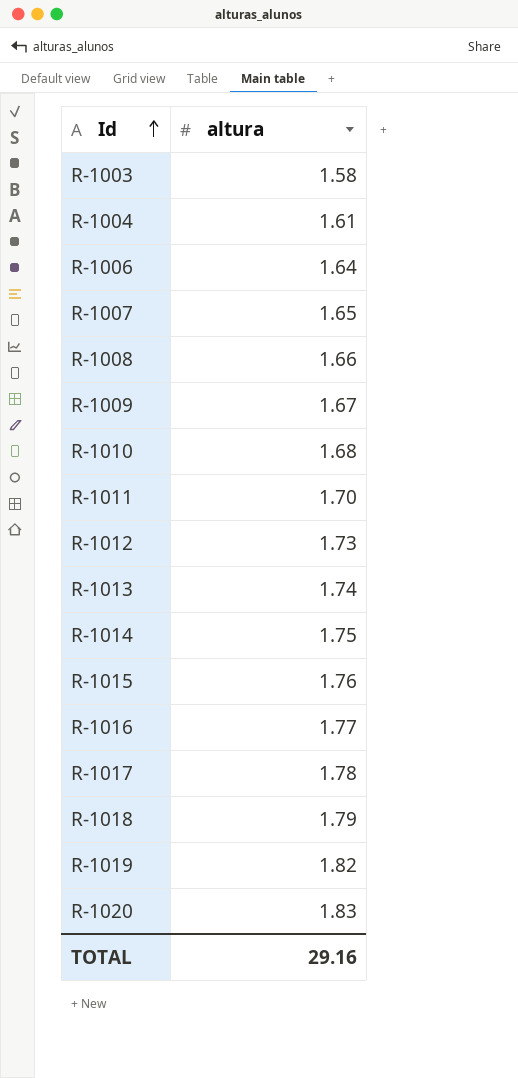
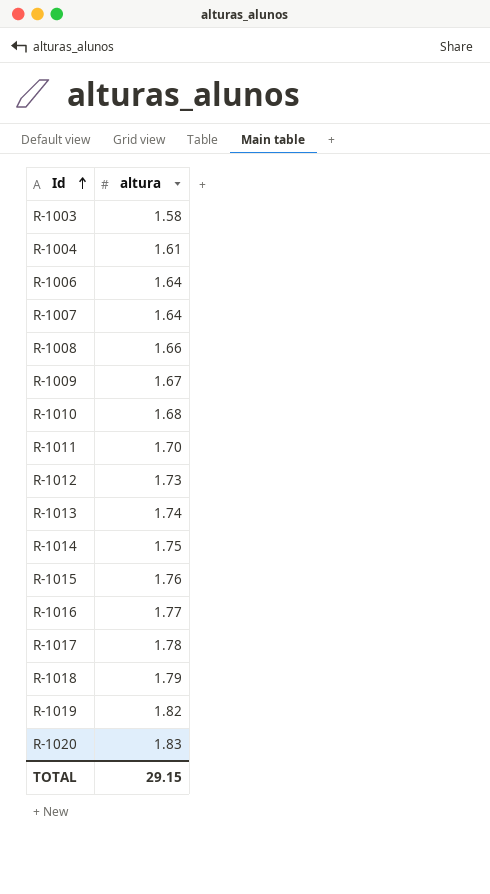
R-1007 | altura: 1.65 -> 1.64
TOTAL | altura: 29.16 -> 29.15

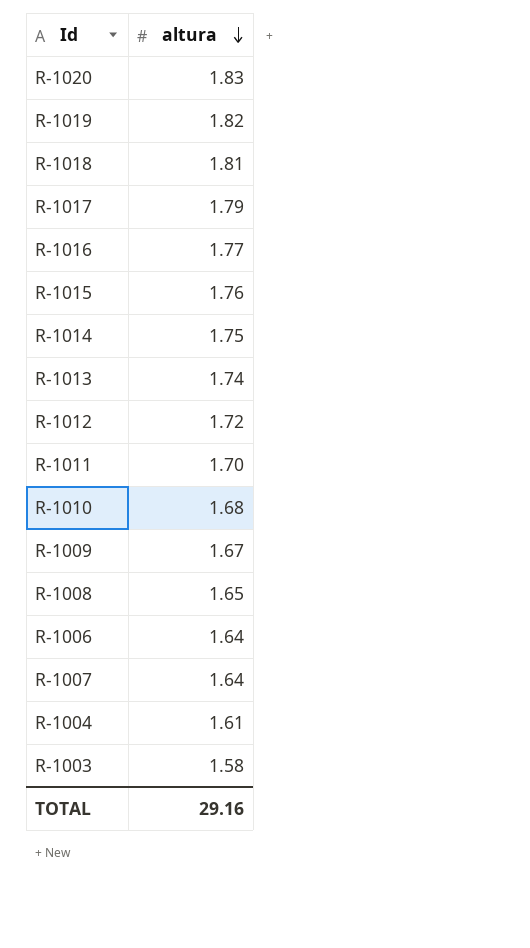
row order: Id ascending -> altura descending
R-1018 | altura: 1.79 -> 1.81
R-1017 | altura: 1.78 -> 1.79
R-1012 | altura: 1.73 -> 1.72
R-1008 | altura: 1.66 -> 1.65
TOTAL | altura: 29.15 -> 29.16

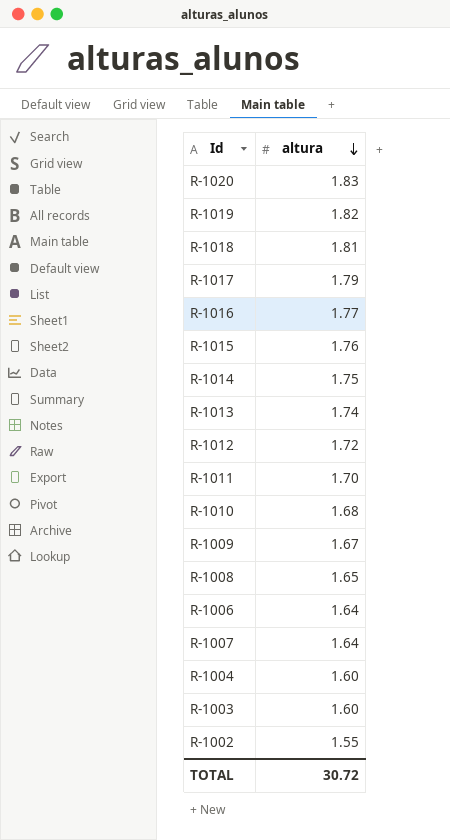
R-1004 | altura: 1.61 -> 1.60
R-1003 | altura: 1.58 -> 1.60
row R-1002: none -> 1.55
TOTAL | altura: 29.16 -> 30.72

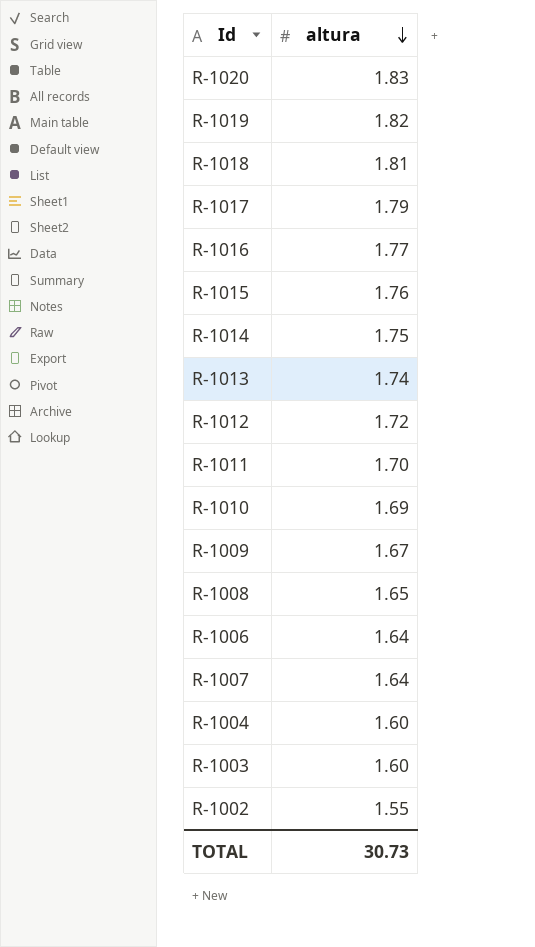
R-1010 | altura: 1.68 -> 1.69
TOTAL | altura: 30.72 -> 30.73

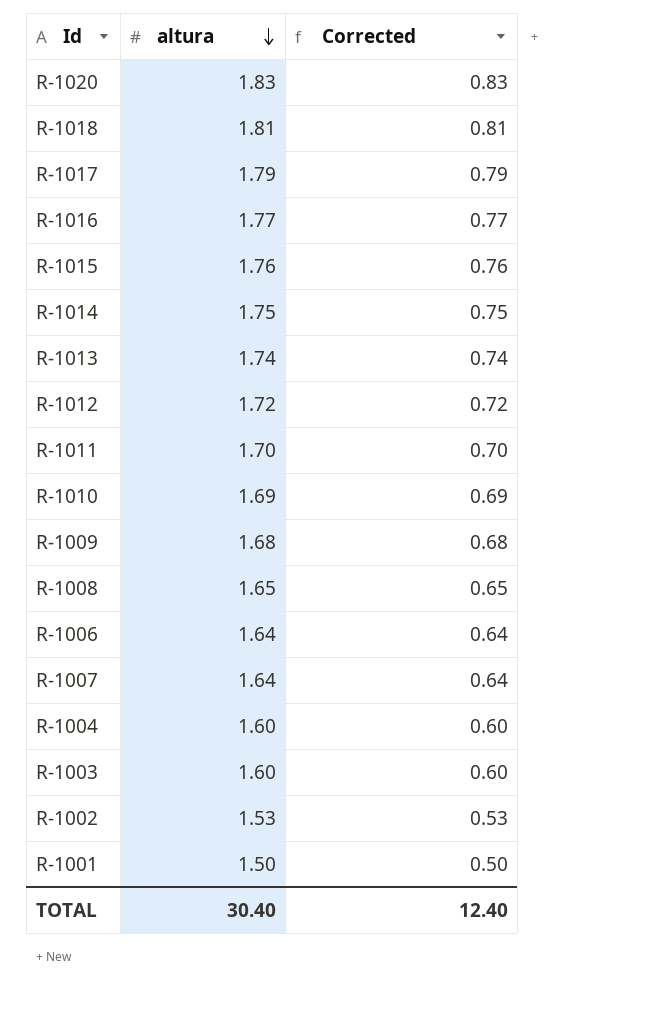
column Corrected | formula: none -> [altura] - 1
row R-1019: 1.82 -> none
R-1009 | altura: 1.67 -> 1.68
R-1002 | altura: 1.55 -> 1.53
row R-1001: none -> 1.50 | 0.50
TOTAL | altura: 30.73 -> 30.40

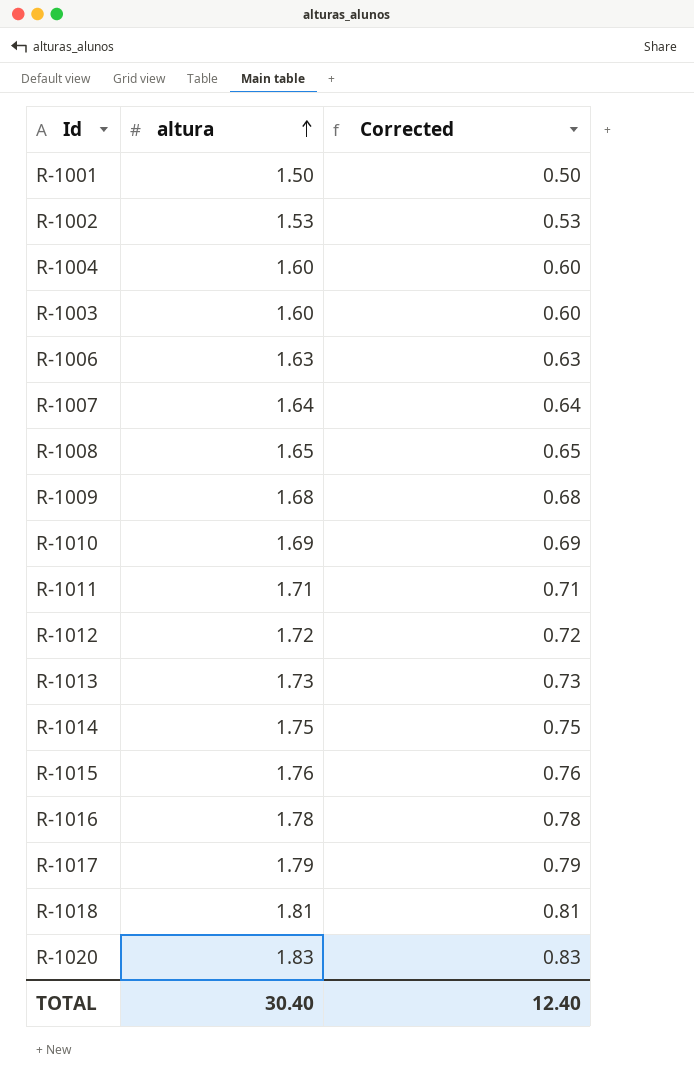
row order: altura descending -> altura ascending
R-1006 | altura: 1.64 -> 1.63
R-1006 | Corrected: 0.64 -> 0.63
R-1011 | altura: 1.70 -> 1.71
R-1011 | Corrected: 0.70 -> 0.71
R-1013 | altura: 1.74 -> 1.73
R-1013 | Corrected: 0.74 -> 0.73
R-1016 | altura: 1.77 -> 1.78
R-1016 | Corrected: 0.77 -> 0.78

